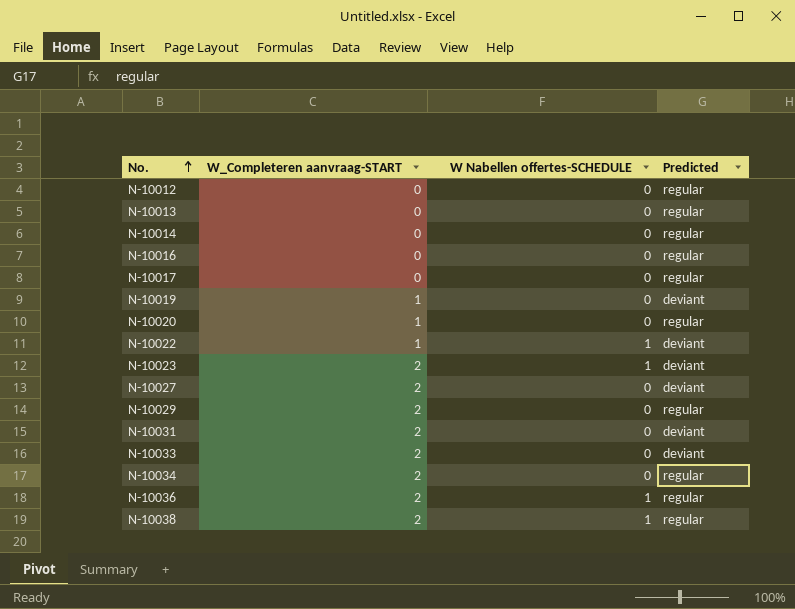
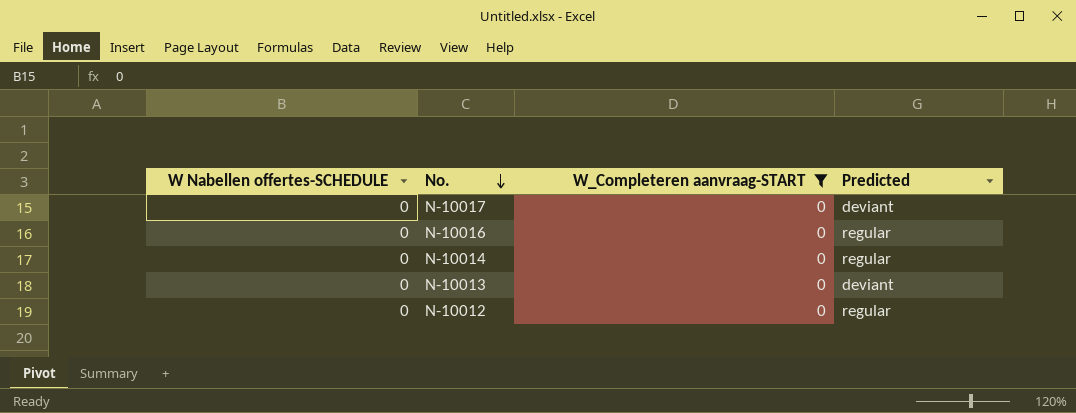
filter: none -> W_Completeren aanvraag-START = 0
row order: No. ascending -> No. descending
column W Nabellen offertes-SCHEDULE | position: 3 -> 1
N-10017 | Predicted: regular -> deviant
N-10013 | Predicted: regular -> deviant

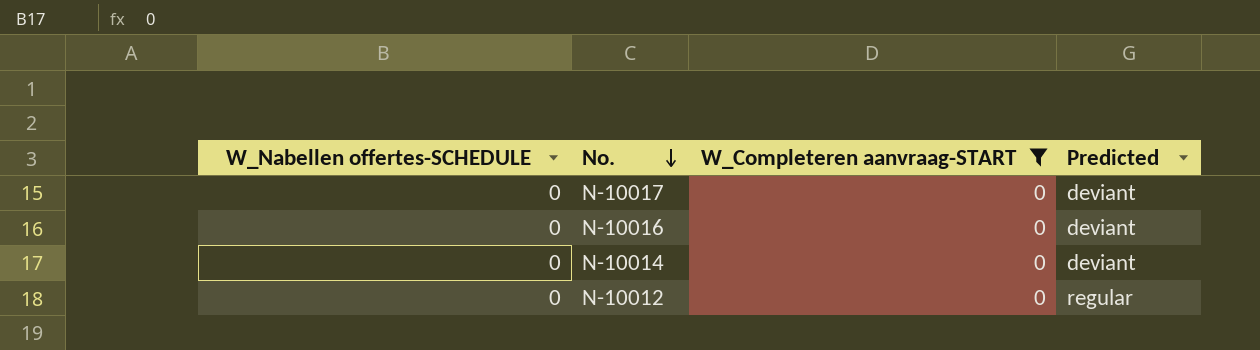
column name: W Nabellen offertes-SCHEDULE -> W_Nabellen offertes-SCHEDULE
row N-10013: 0 | 0 | deviant -> none
N-10016 | Predicted: regular -> deviant
N-10014 | Predicted: regular -> deviant

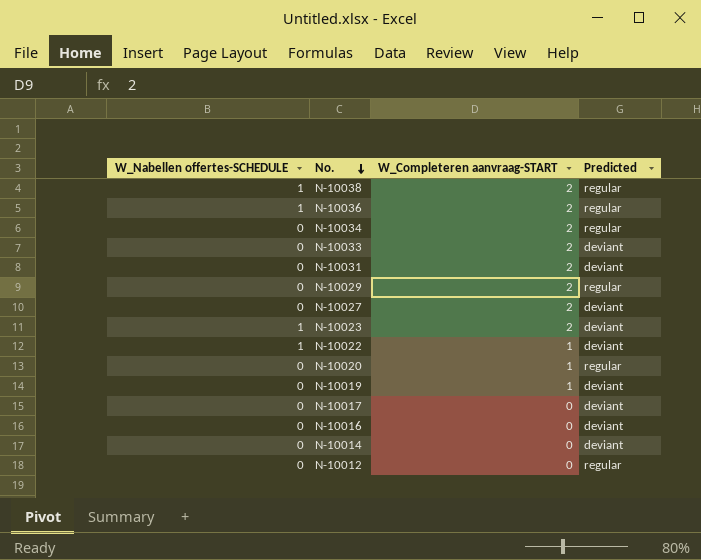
filter: W_Completeren aanvraag-START = 0 -> none

